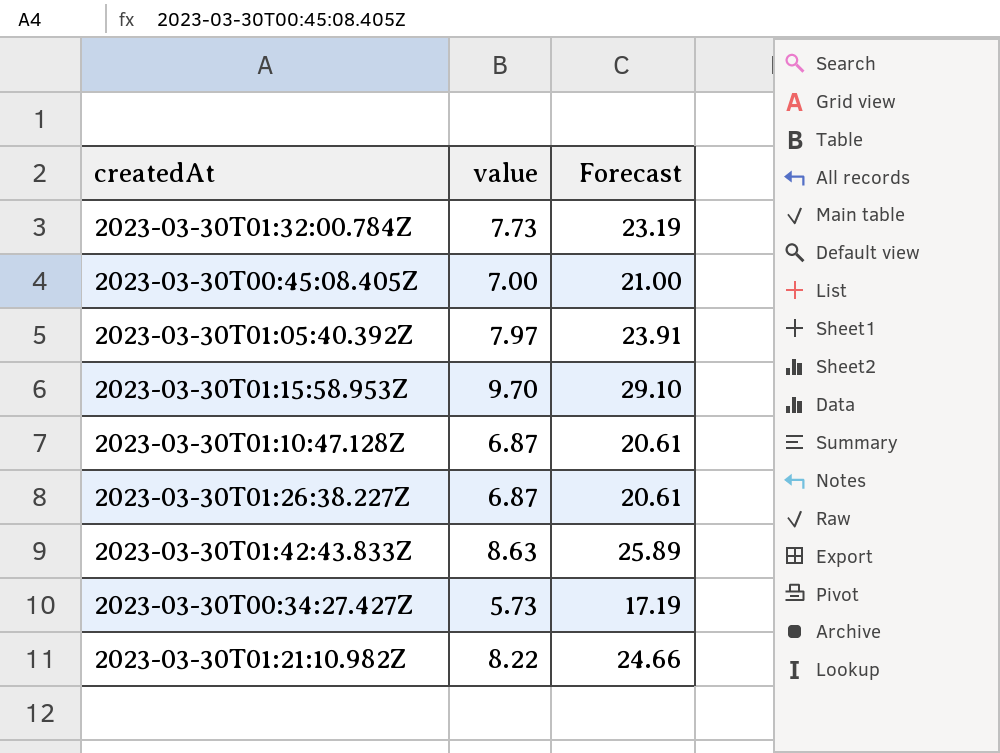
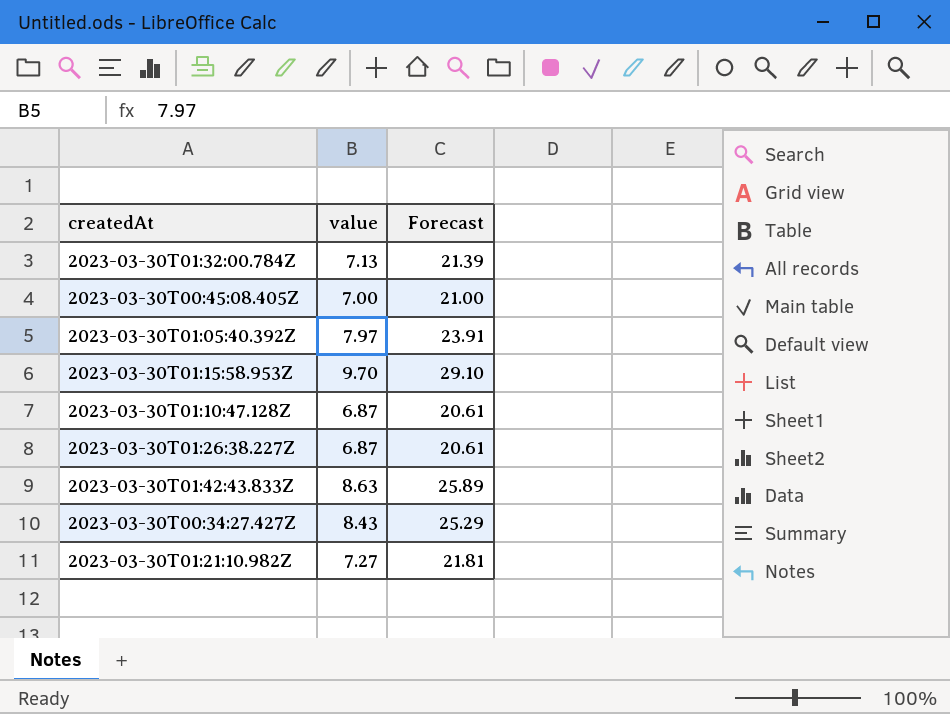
2023-03-30T01:32:00.784Z | value: 7.73 -> 7.13
2023-03-30T01:32:00.784Z | Forecast: 23.19 -> 21.39
2023-03-30T00:34:27.427Z | value: 5.73 -> 8.43
2023-03-30T00:34:27.427Z | Forecast: 17.19 -> 25.29
2023-03-30T01:21:10.982Z | value: 8.22 -> 7.27
2023-03-30T01:21:10.982Z | Forecast: 24.66 -> 21.81

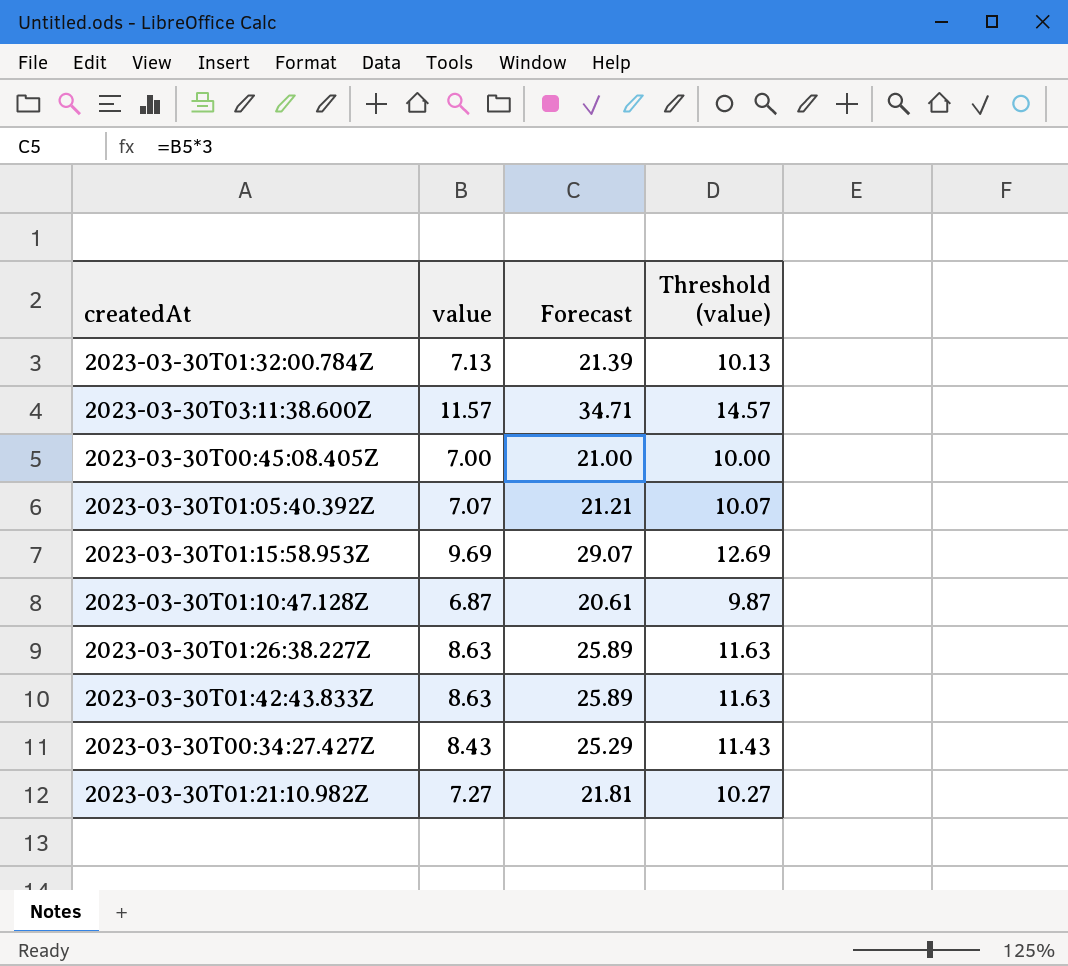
column Threshold (value) | formula: none -> [value] + 3
row 2023-03-30T03:11:38.600Z: none -> 11.57 | 34.71 | 14.57
2023-03-30T01:05:40.392Z | value: 7.97 -> 7.07
2023-03-30T01:05:40.392Z | Forecast: 23.91 -> 21.21
2023-03-30T01:15:58.953Z | value: 9.70 -> 9.69
2023-03-30T01:15:58.953Z | Forecast: 29.10 -> 29.07
2023-03-30T01:26:38.227Z | value: 6.87 -> 8.63
2023-03-30T01:26:38.227Z | Forecast: 20.61 -> 25.89

